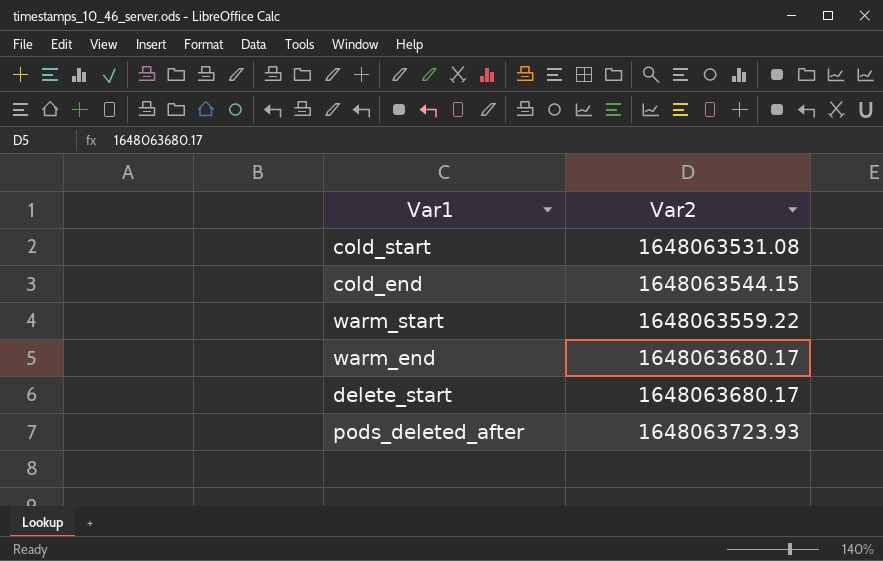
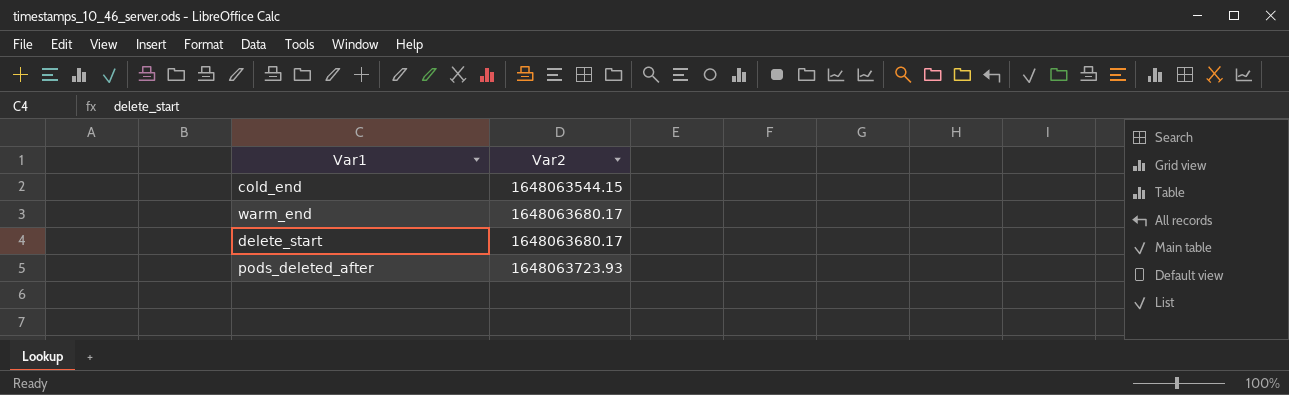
row cold_start: 1648063531.08 -> none
row warm_start: 1648063559.22 -> none

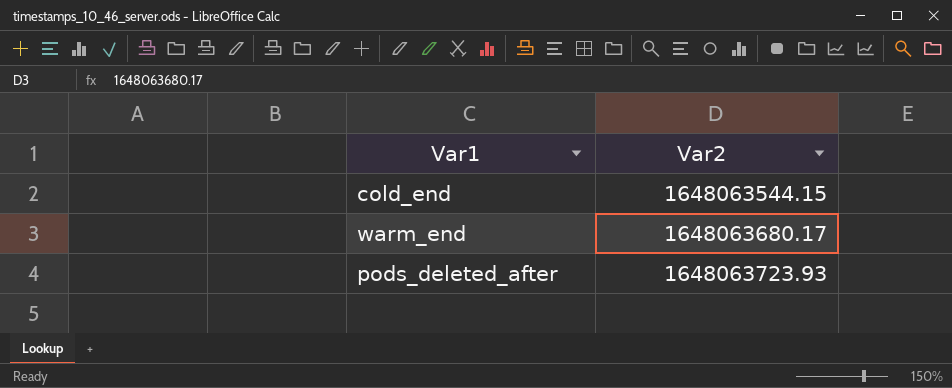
row delete_start: 1648063680.17 -> none

